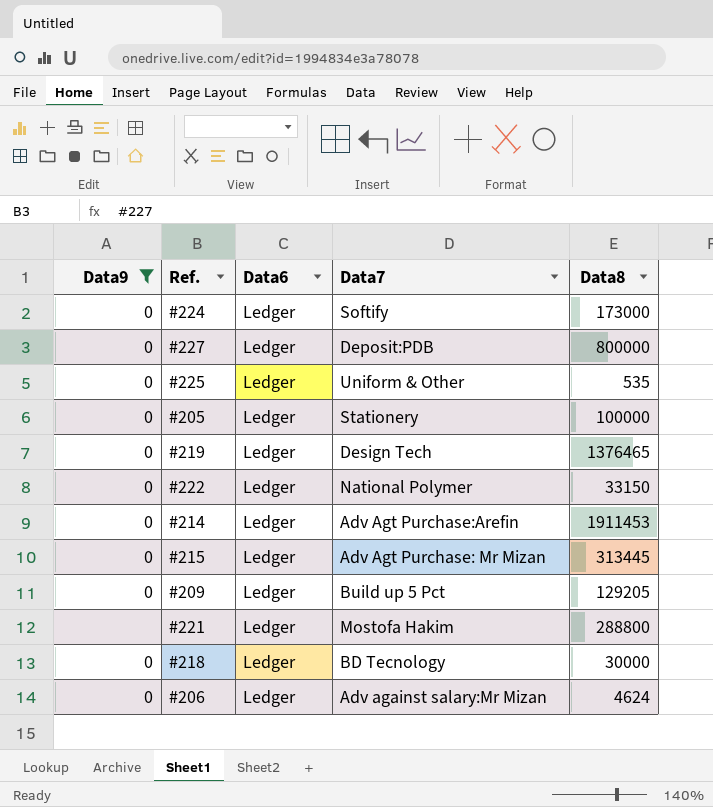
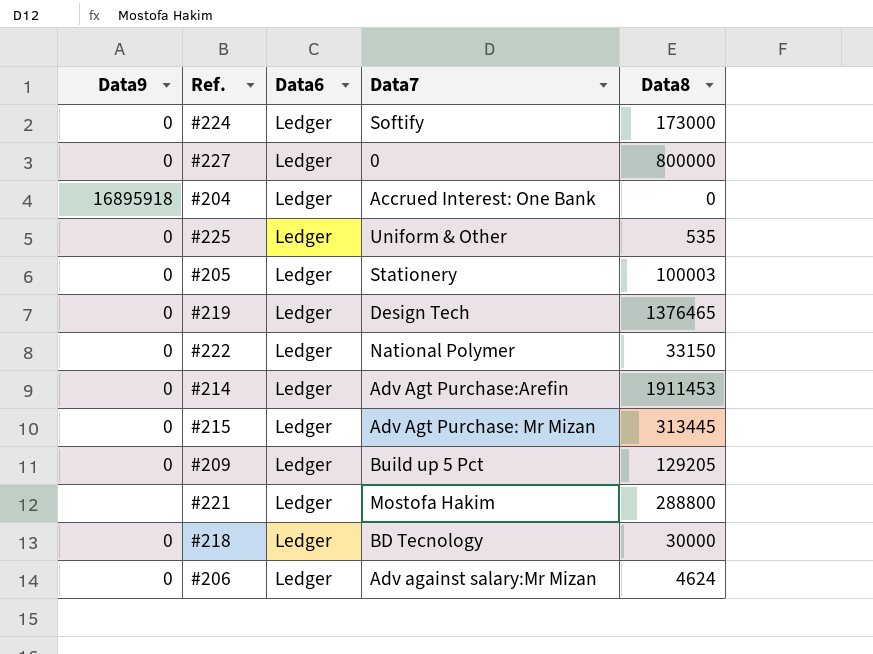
filter: Data9 != 16895918 -> none
#227 | Data7: Deposit:PDB -> 0
#205 | Data8: 100000 -> 100003

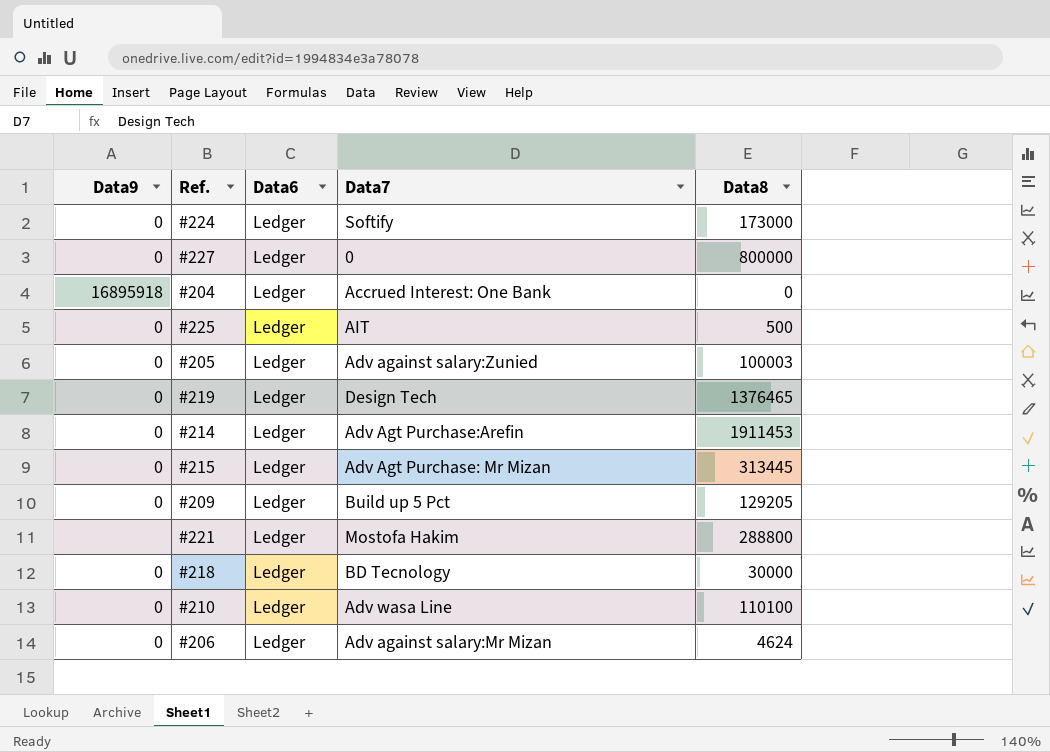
row #222: 0 | Ledger | National Polymer | 33150 -> none
#225 | Data7: Uniform & Other -> AIT
#225 | Data8: 535 -> 500
#205 | Data7: Stationery -> Adv against salary:Zunied
row #210: none -> 0 | Ledger | Adv wasa Line | 110100

